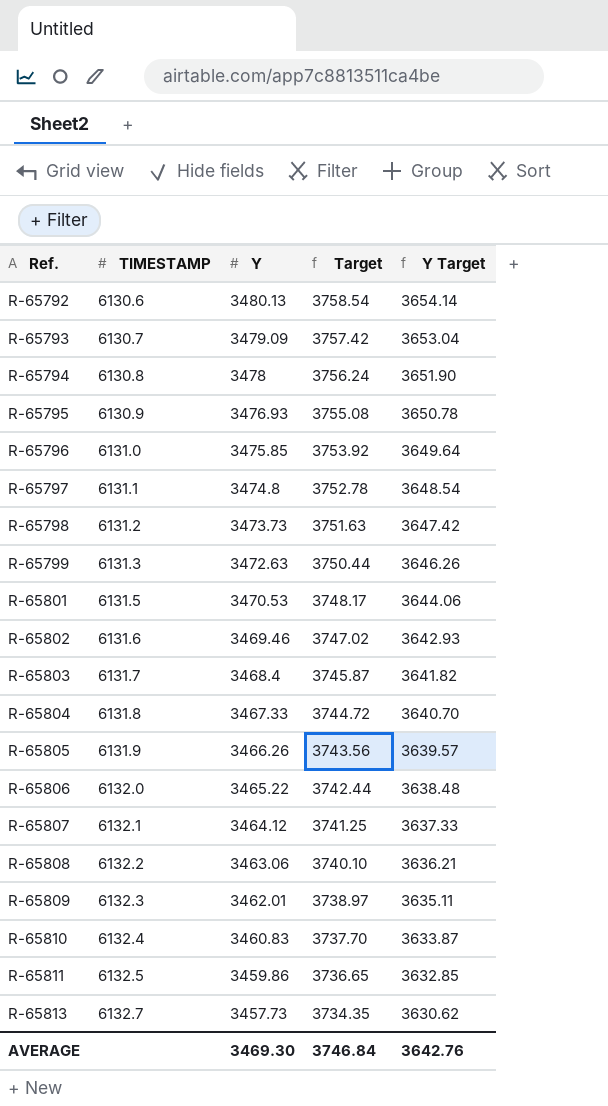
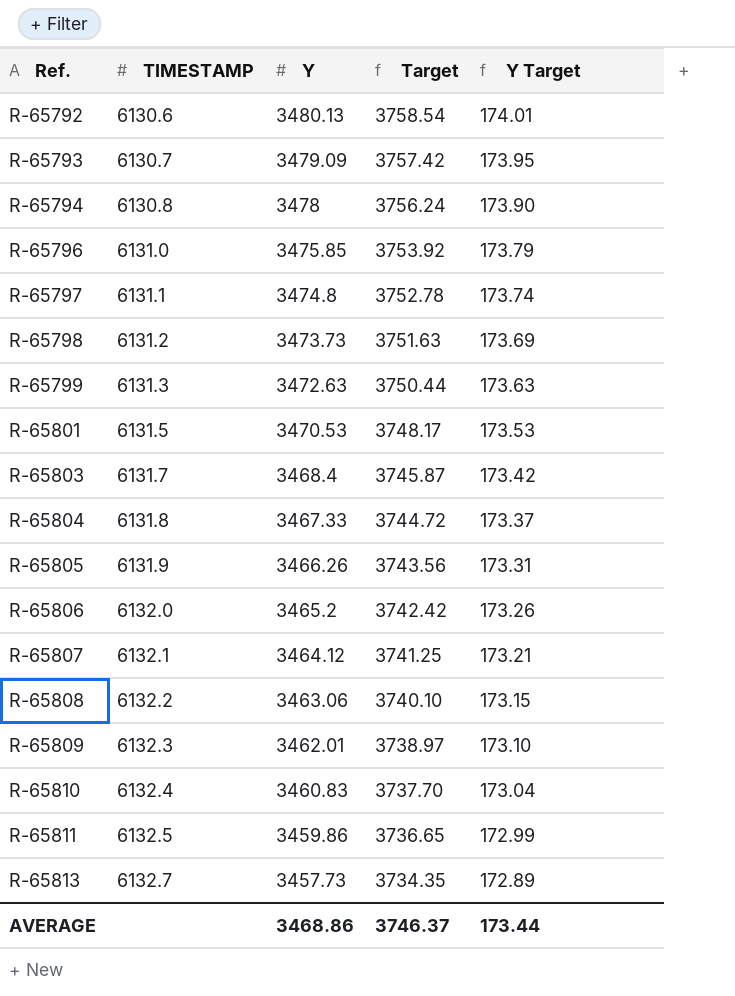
column Y Target | formula: [Y] * 1.05 -> [Y] * 0.05
row R-65795: 6130.9 | 3476.93 | 3755.08 | 3650.78 -> none
row R-65802: 6131.6 | 3469.46 | 3747.02 | 3642.93 -> none
R-65806 | Y: 3465.22 -> 3465.2
R-65806 | Target: 3742.44 -> 3742.42
AVERAGE | Y: 3469.30 -> 3468.86
AVERAGE | Target: 3746.84 -> 3746.37
AVERAGE | Y Target: 3642.76 -> 173.44

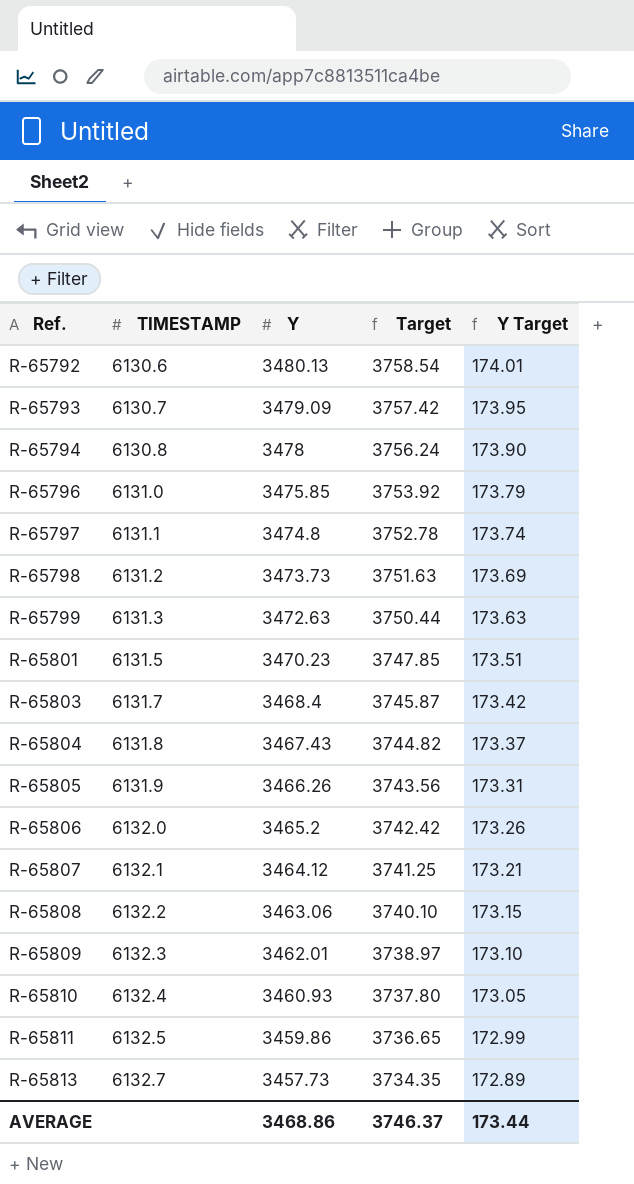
R-65801 | Y: 3470.53 -> 3470.23
R-65801 | Target: 3748.17 -> 3747.85
R-65801 | Y Target: 173.53 -> 173.51
R-65804 | Y: 3467.33 -> 3467.43
R-65804 | Target: 3744.72 -> 3744.82
R-65810 | Y: 3460.83 -> 3460.93
R-65810 | Target: 3737.70 -> 3737.80
R-65810 | Y Target: 173.04 -> 173.05

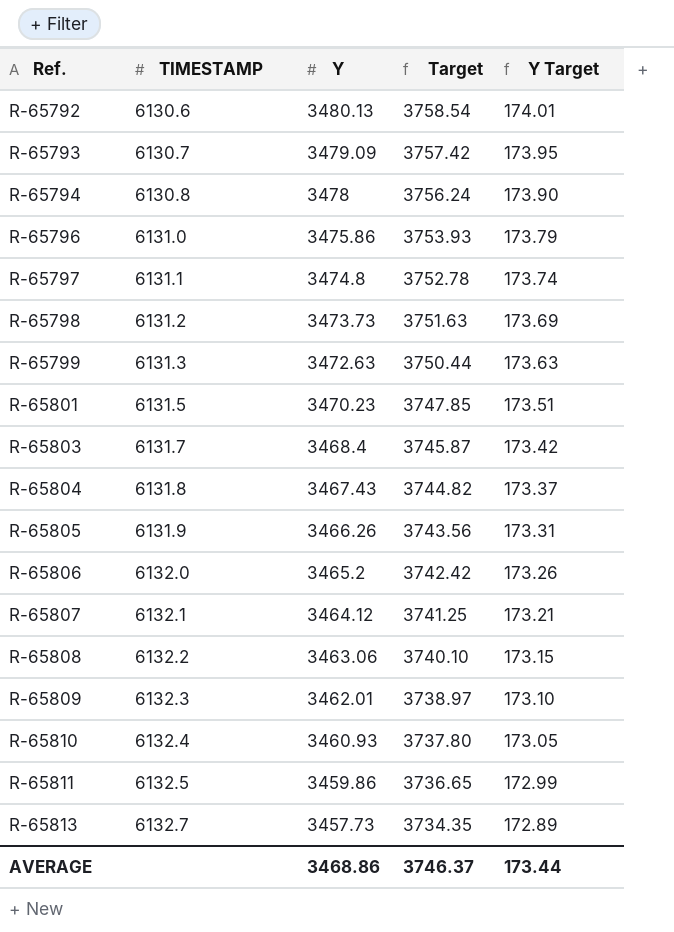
R-65796 | Y: 3475.85 -> 3475.86
R-65796 | Target: 3753.92 -> 3753.93

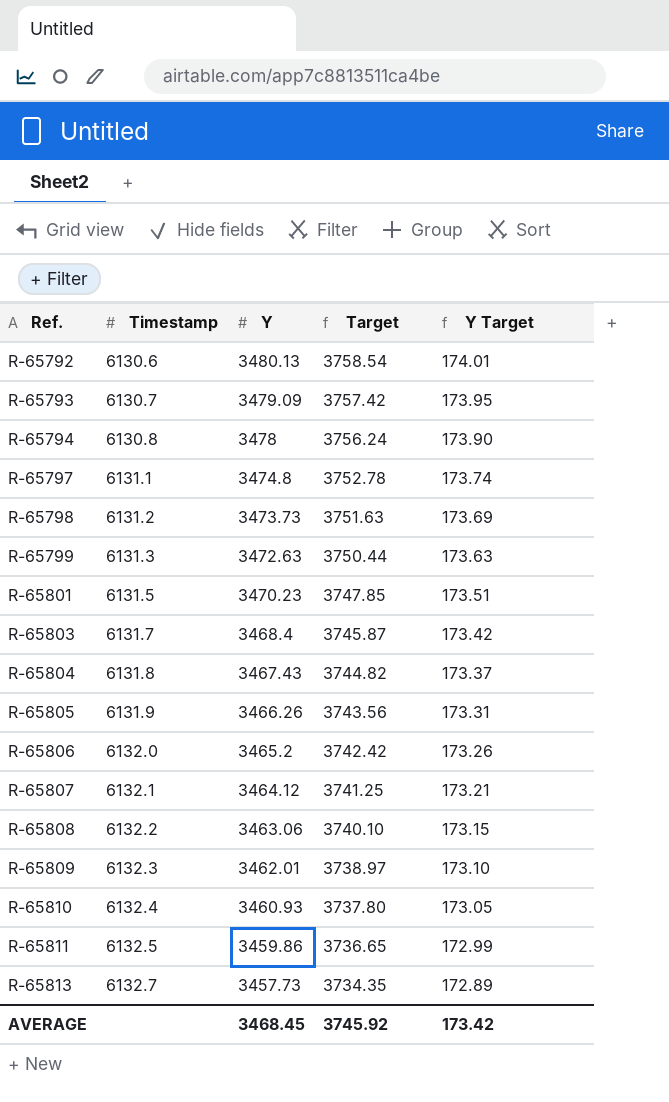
column name: TIMESTAMP -> Timestamp
row R-65796: 6131.0 | 3475.86 | 3753.93 | 173.79 -> none
AVERAGE | Y: 3468.86 -> 3468.45
AVERAGE | Target: 3746.37 -> 3745.92
AVERAGE | Y Target: 173.44 -> 173.42

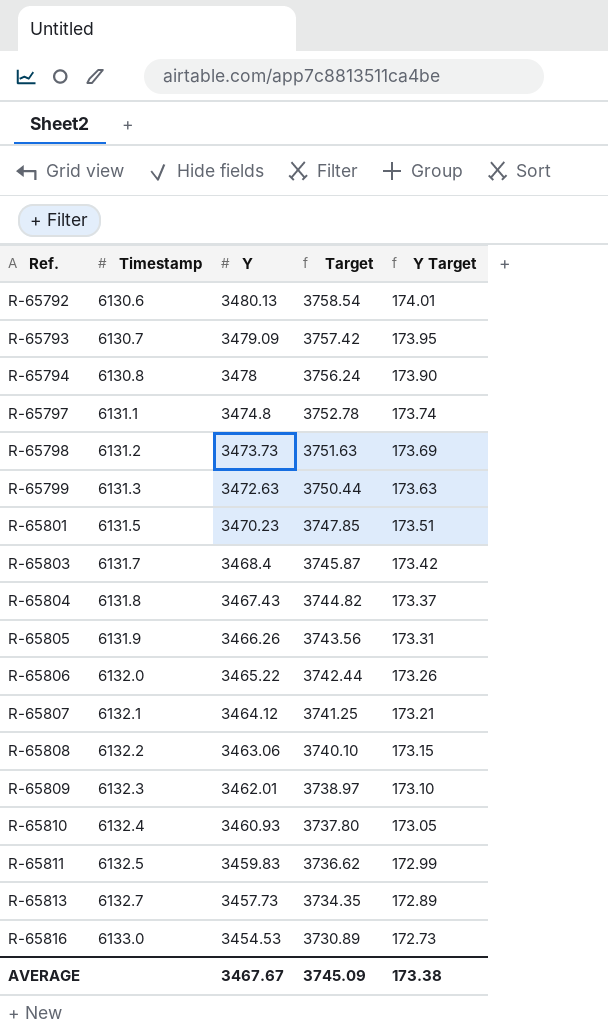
R-65806 | Y: 3465.2 -> 3465.22
R-65806 | Target: 3742.42 -> 3742.44
R-65811 | Y: 3459.86 -> 3459.83
R-65811 | Target: 3736.65 -> 3736.62
row R-65816: none -> 6133.0 | 3454.53 | 3730.89 | 172.73
AVERAGE | Y: 3468.45 -> 3467.67
AVERAGE | Target: 3745.92 -> 3745.09
AVERAGE | Y Target: 173.42 -> 173.38

